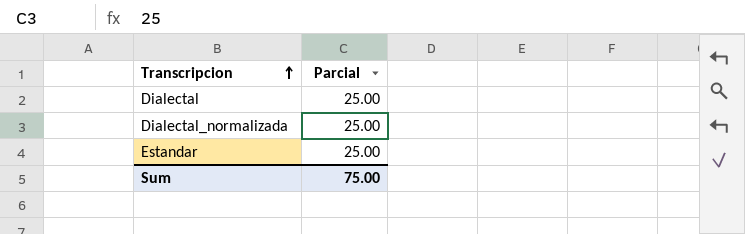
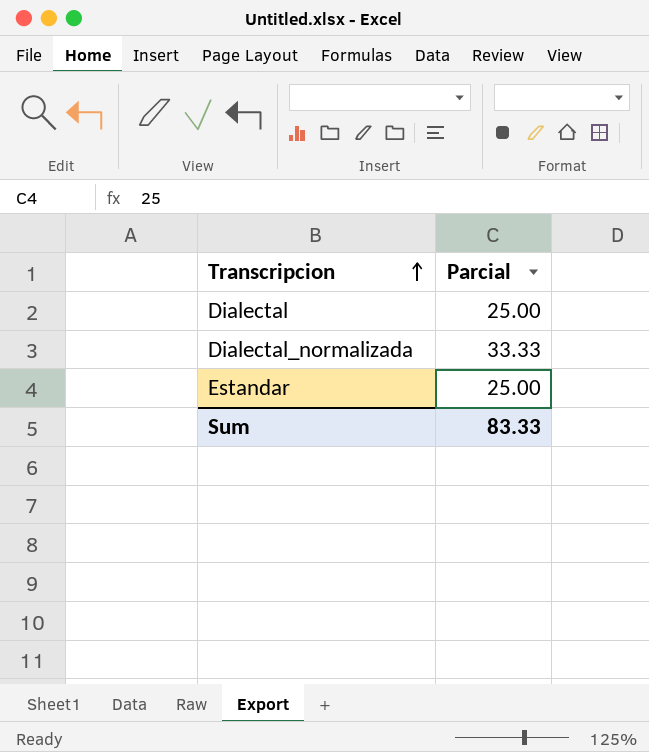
Dialectal_normalizada | Parcial: 25.00 -> 33.33
Sum | Parcial: 75.00 -> 83.33

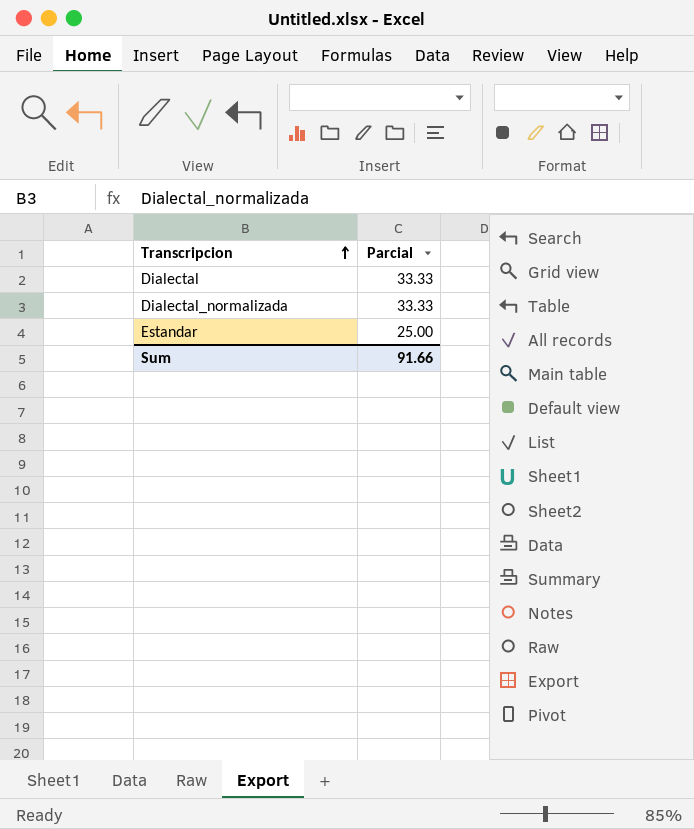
Dialectal | Parcial: 25.00 -> 33.33
Sum | Parcial: 83.33 -> 91.66

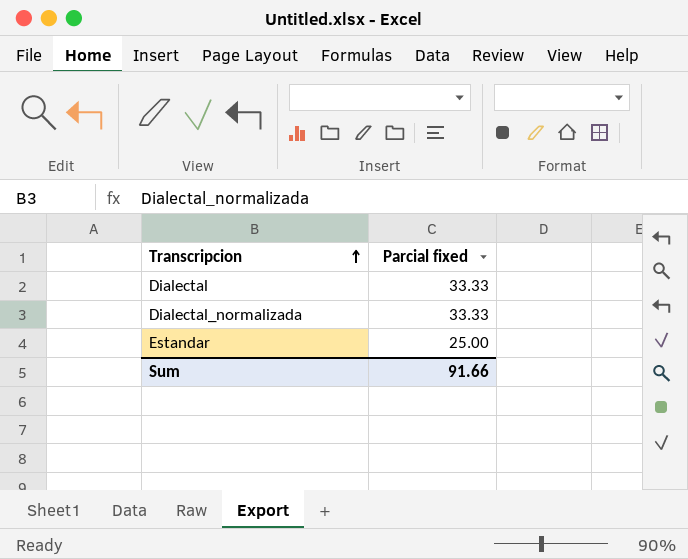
column name: Parcial -> Parcial fixed

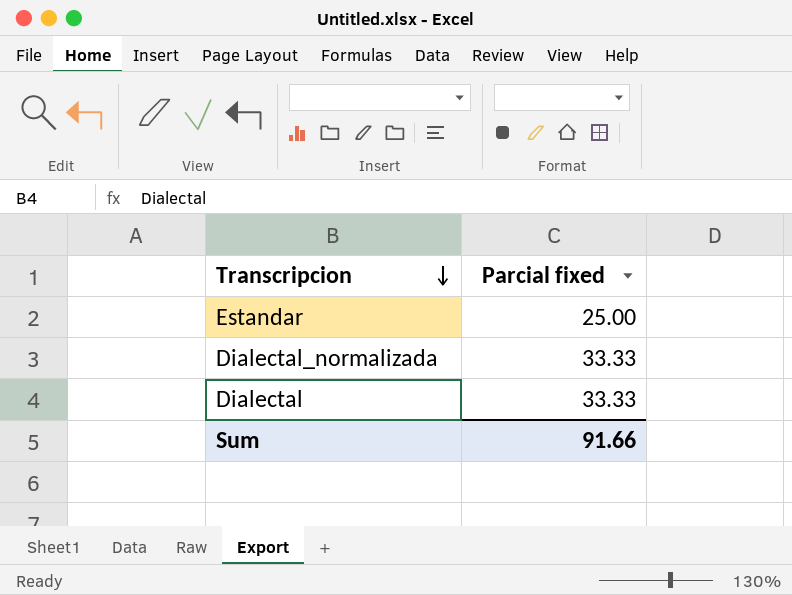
row order: Transcripcion ascending -> Transcripcion descending

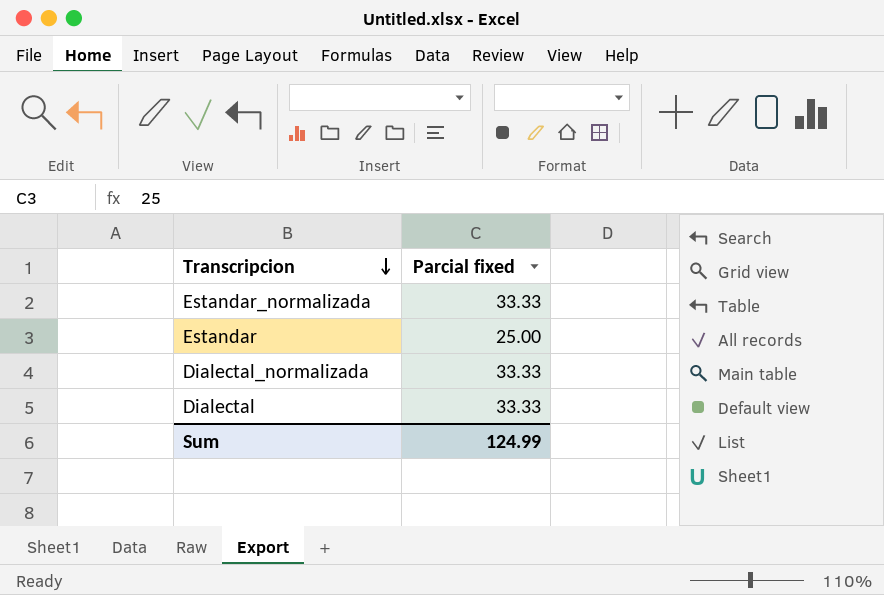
row Estandar_normalizada: none -> 33.33
Sum | Parcial fixed: 91.66 -> 124.99

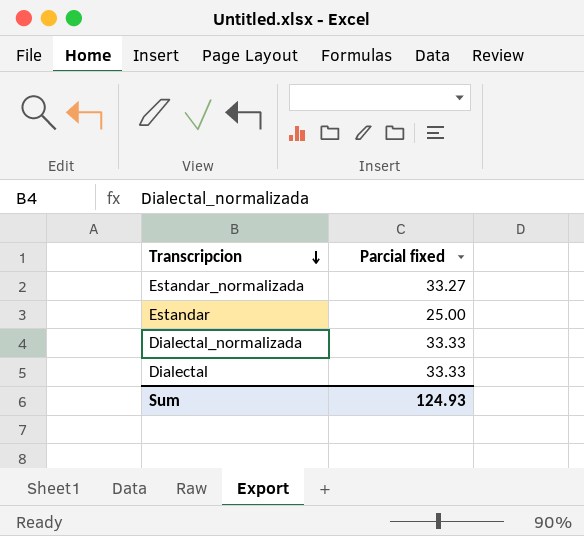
Estandar_normalizada | Parcial fixed: 33.33 -> 33.27
Sum | Parcial fixed: 124.99 -> 124.93

